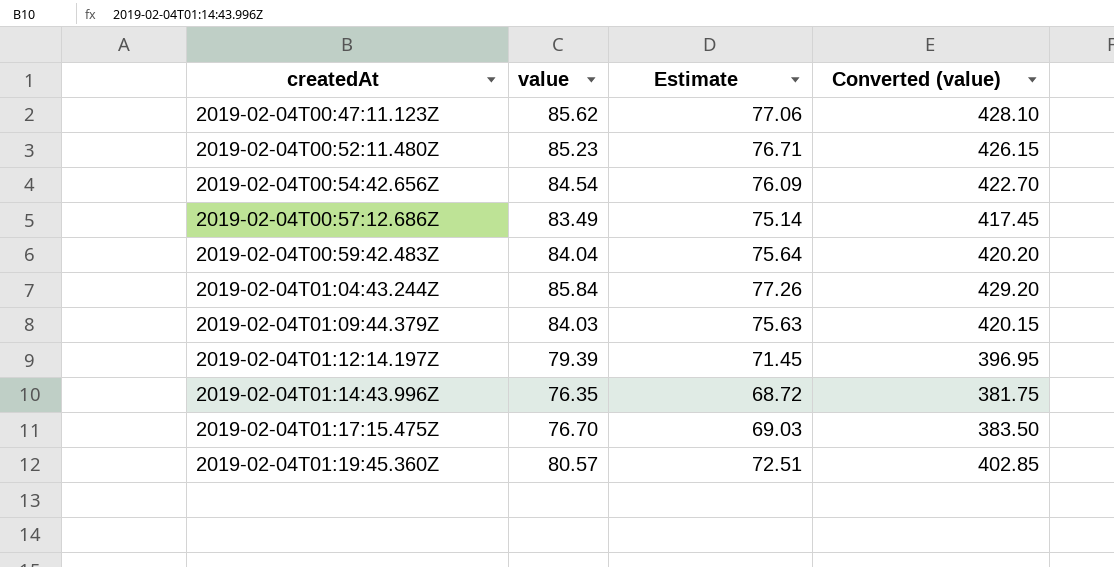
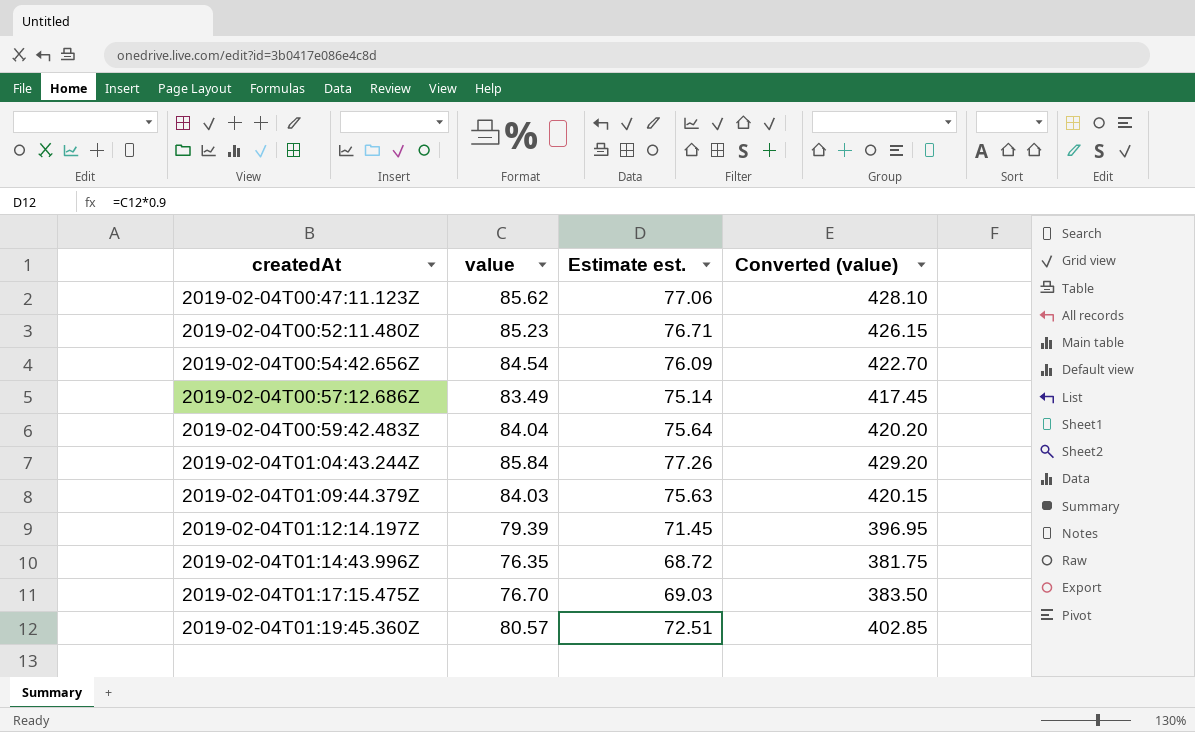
column name: Estimate -> Estimate est.

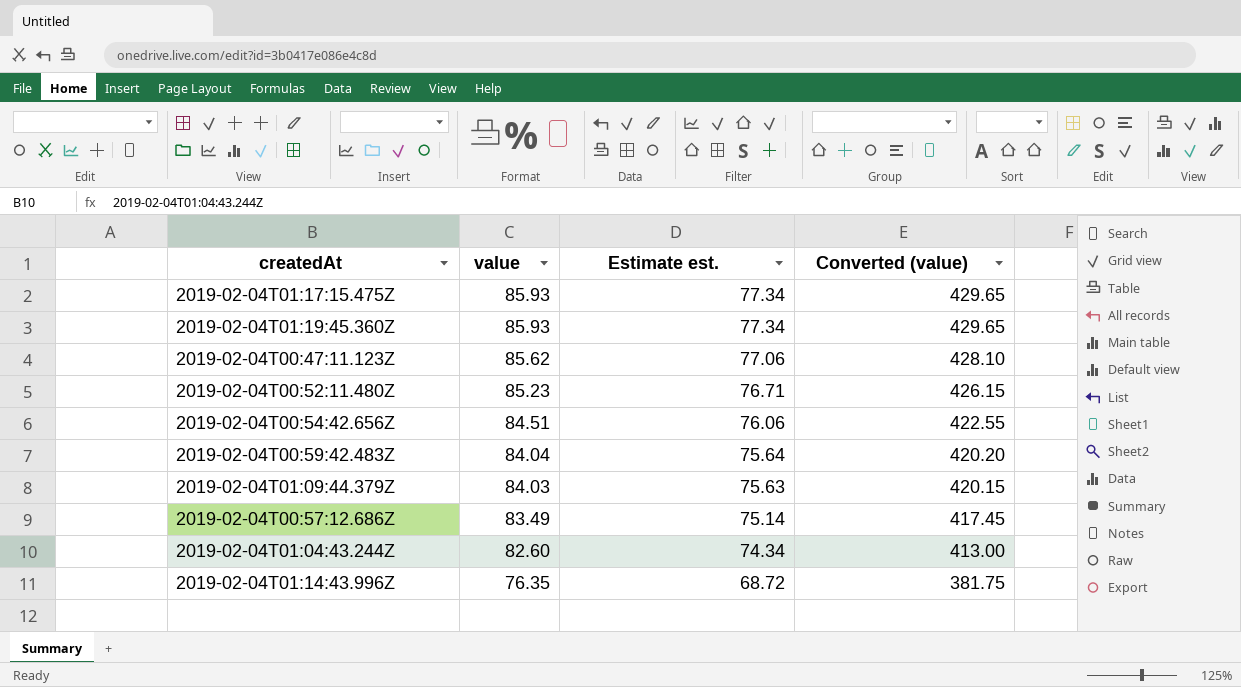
row order: createdAt ascending -> value descending
row 2019-02-04T01:12:14.197Z: 79.39 | 71.45 | 396.95 -> none
2019-02-04T01:17:15.475Z | value: 76.70 -> 85.93
2019-02-04T01:17:15.475Z | Estimate est.: 69.03 -> 77.34
2019-02-04T01:17:15.475Z | Converted (value): 383.50 -> 429.65
2019-02-04T01:19:45.360Z | value: 80.57 -> 85.93
2019-02-04T01:19:45.360Z | Estimate est.: 72.51 -> 77.34
2019-02-04T01:19:45.360Z | Converted (value): 402.85 -> 429.65
2019-02-04T00:54:42.656Z | value: 84.54 -> 84.51
2019-02-04T00:54:42.656Z | Estimate est.: 76.09 -> 76.06
2019-02-04T00:54:42.656Z | Converted (value): 422.70 -> 422.55
2019-02-04T01:04:43.244Z | value: 85.84 -> 82.60
2019-02-04T01:04:43.244Z | Estimate est.: 77.26 -> 74.34
2019-02-04T01:04:43.244Z | Converted (value): 429.20 -> 413.00

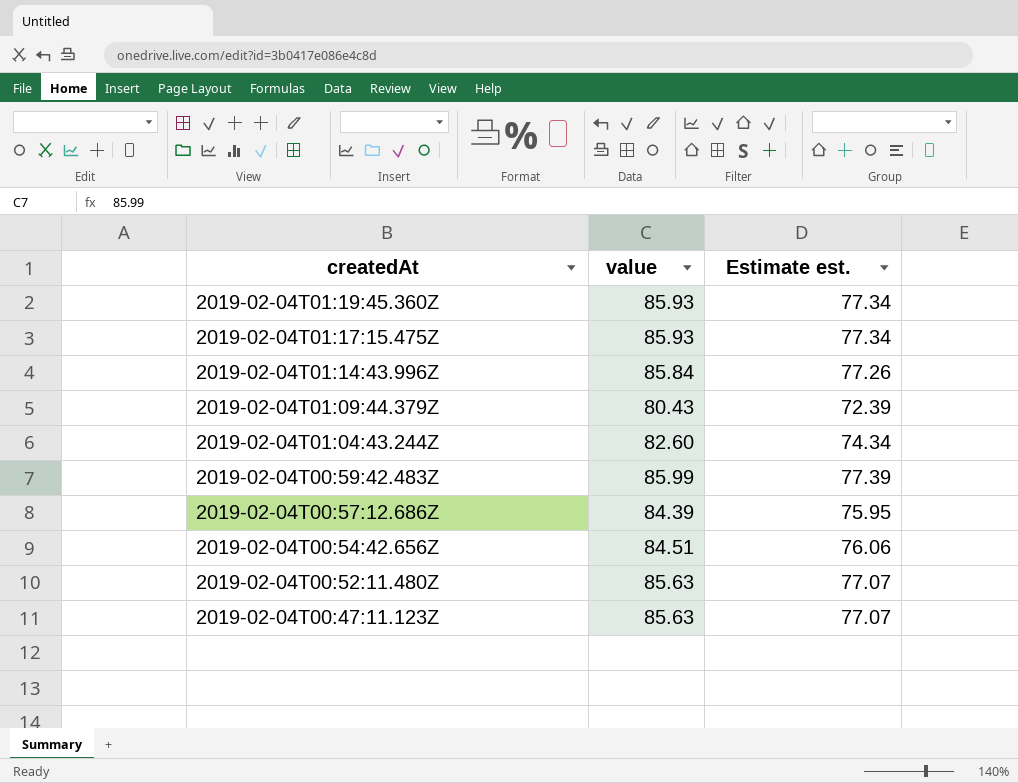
row order: value descending -> createdAt descending
column Converted (value) | formula: [value] * 5 -> none
2019-02-04T01:14:43.996Z | value: 76.35 -> 85.84
2019-02-04T01:14:43.996Z | Estimate est.: 68.72 -> 77.26
2019-02-04T01:09:44.379Z | value: 84.03 -> 80.43
2019-02-04T01:09:44.379Z | Estimate est.: 75.63 -> 72.39
2019-02-04T00:59:42.483Z | value: 84.04 -> 85.99
2019-02-04T00:59:42.483Z | Estimate est.: 75.64 -> 77.39
2019-02-04T00:57:12.686Z | value: 83.49 -> 84.39
2019-02-04T00:57:12.686Z | Estimate est.: 75.14 -> 75.95
2019-02-04T00:52:11.480Z | value: 85.23 -> 85.63
2019-02-04T00:52:11.480Z | Estimate est.: 76.71 -> 77.07
2019-02-04T00:47:11.123Z | value: 85.62 -> 85.63
2019-02-04T00:47:11.123Z | Estimate est.: 77.06 -> 77.07

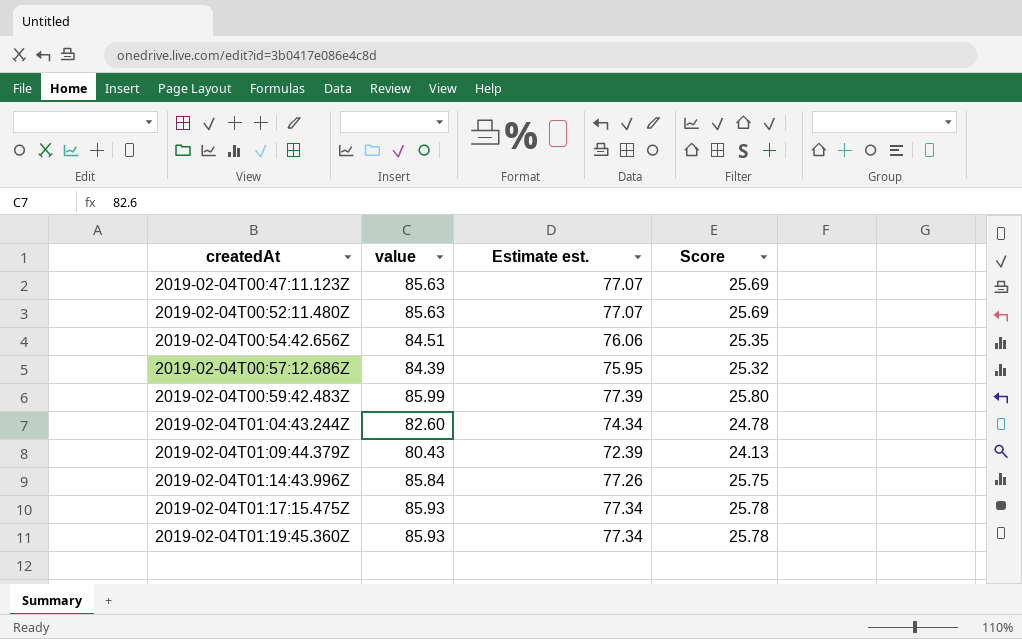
row order: createdAt descending -> createdAt ascending
column Score | formula: none -> [value] * 0.3

